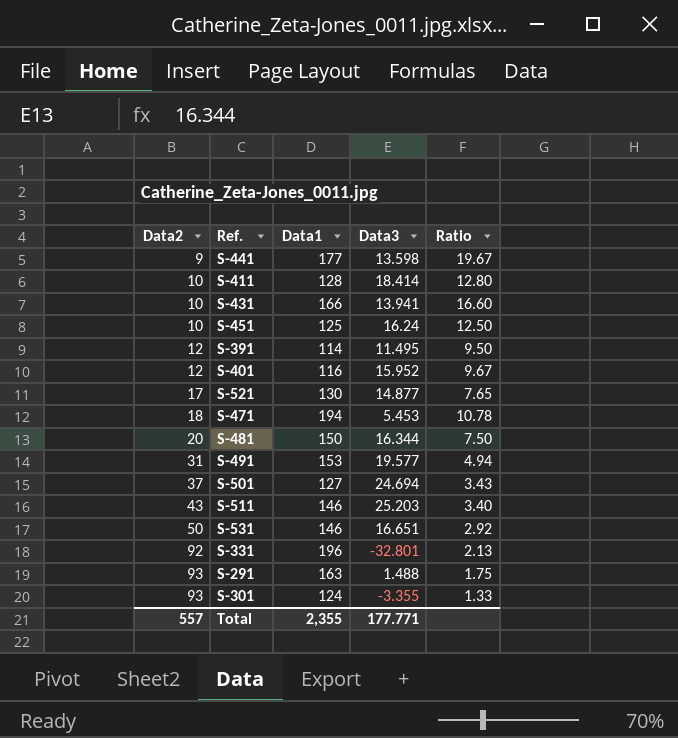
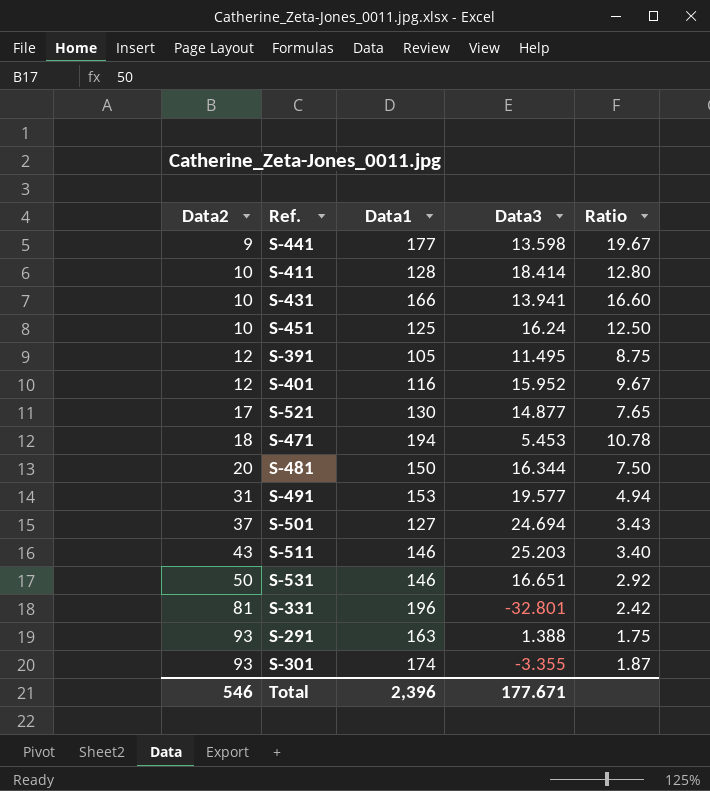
S-391 | Data1: 114 -> 105
S-391 | Ratio: 9.50 -> 8.75
S-331 | Data2: 92 -> 81
S-331 | Ratio: 2.13 -> 2.42
S-291 | Data3: 1.488 -> 1.388
S-301 | Data1: 124 -> 174
S-301 | Ratio: 1.33 -> 1.87
Total | Data2: 557 -> 546
Total | Data1: 2,355 -> 2,396
Total | Data3: 177.771 -> 177.671

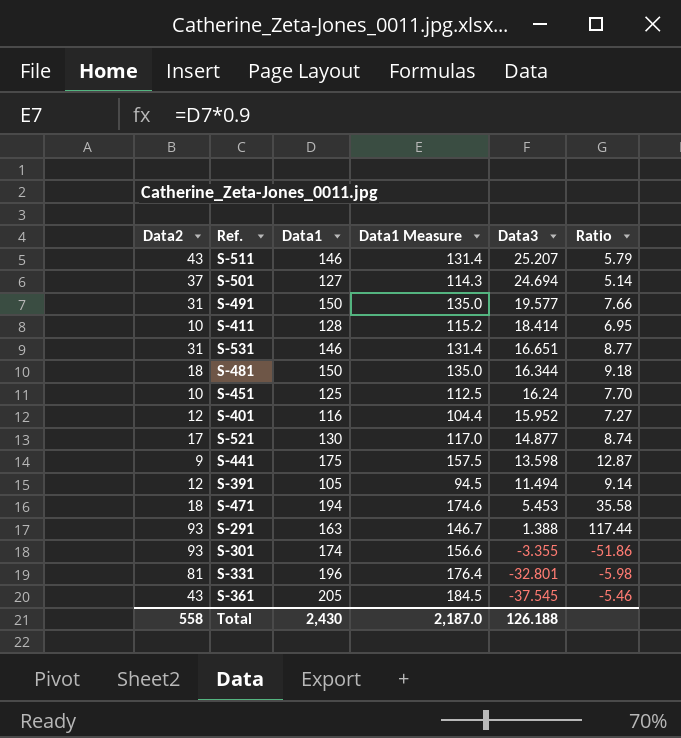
row order: Data2 ascending -> Data3 descending
column Data1 Measure | formula: none -> [Data1] * 0.9
column Ratio | formula: [Data1] / [Data2] -> [Data1] / [Data3]
row S-431: 10 | 166 | 13.941 | 16.60 -> none
S-511 | Data3: 25.203 -> 25.207
S-491 | Data1: 153 -> 150
S-531 | Data2: 50 -> 31
S-481 | Data2: 20 -> 18
S-441 | Data1: 177 -> 175
S-391 | Data3: 11.495 -> 11.494
row S-361: none -> 43 | 205 | 184.5 | -37.545 | -5.46
Total | Data2: 546 -> 558
Total | Data1: 2,396 -> 2,430
Total | Data3: 177.671 -> 126.188

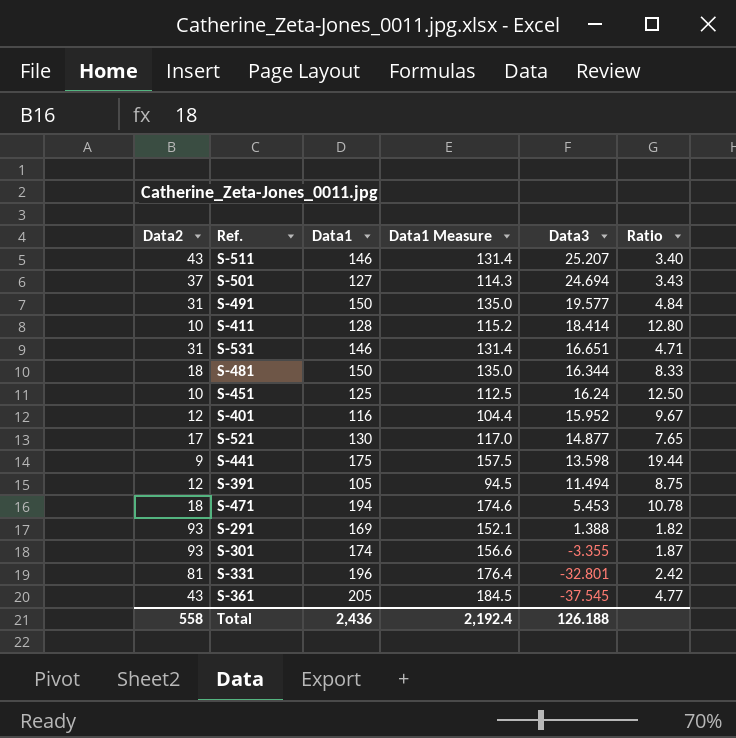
column Ratio | formula: [Data1] / [Data3] -> [Data1] / [Data2]
S-291 | Data1: 163 -> 169
S-291 | Data1 Measure: 146.7 -> 152.1
Total | Data1: 2,430 -> 2,436
Total | Data1 Measure: 2,187.0 -> 2,192.4

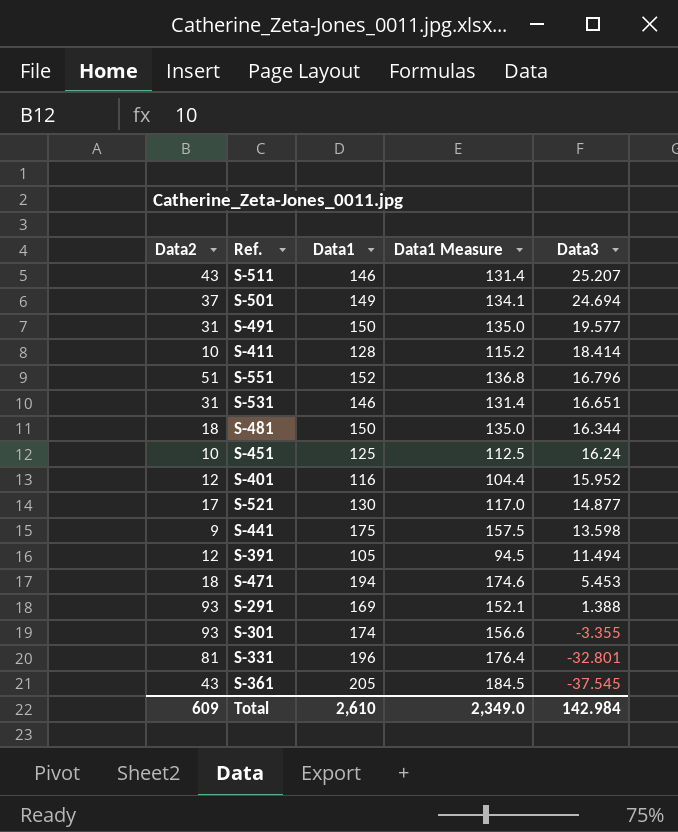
column Ratio | formula: [Data1] / [Data2] -> none
S-501 | Data1: 127 -> 149
S-501 | Data1 Measure: 114.3 -> 134.1
row S-551: none -> 51 | 152 | 136.8 | 16.796
Total | Data2: 558 -> 609
Total | Data1: 2,436 -> 2,610
Total | Data1 Measure: 2,192.4 -> 2,349.0
Total | Data3: 126.188 -> 142.984

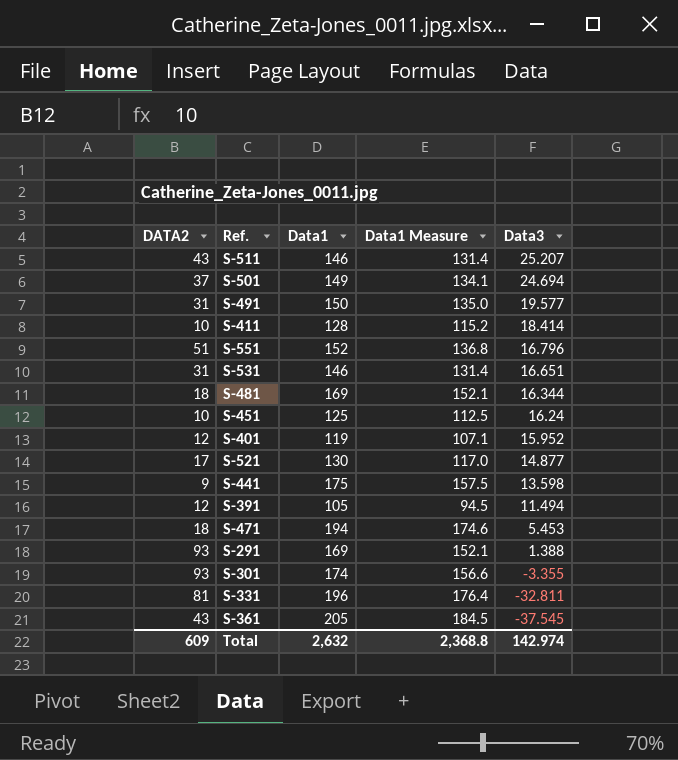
column name: Data2 -> DATA2
S-481 | Data1: 150 -> 169
S-481 | Data1 Measure: 135.0 -> 152.1
S-401 | Data1: 116 -> 119
S-401 | Data1 Measure: 104.4 -> 107.1
S-331 | Data3: -32.801 -> -32.811
Total | Data1: 2,610 -> 2,632
Total | Data1 Measure: 2,349.0 -> 2,368.8
Total | Data3: 142.984 -> 142.974

